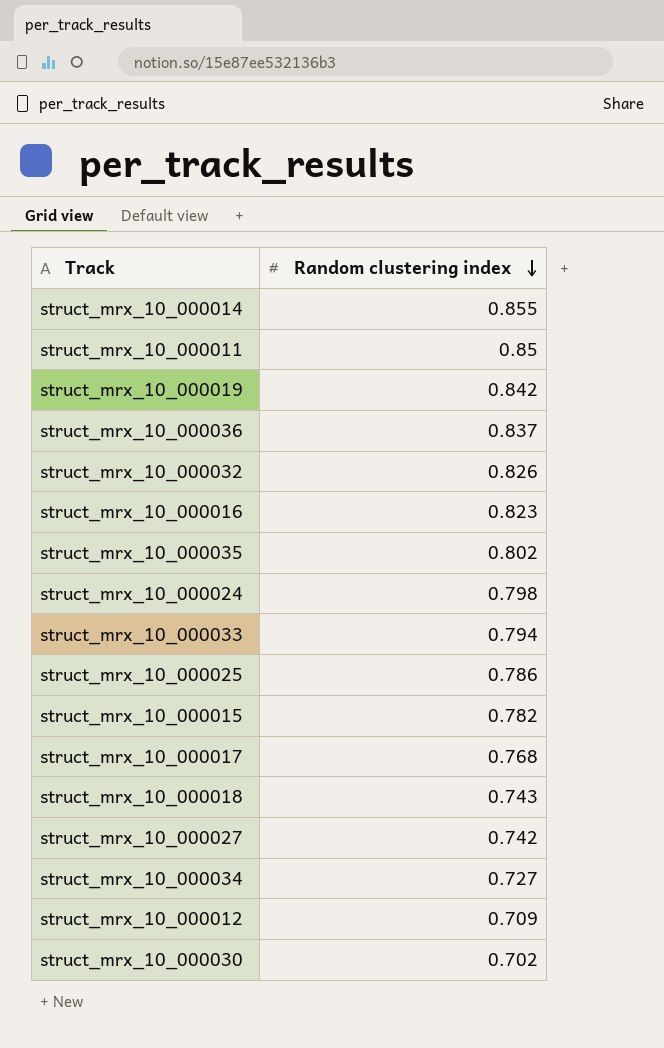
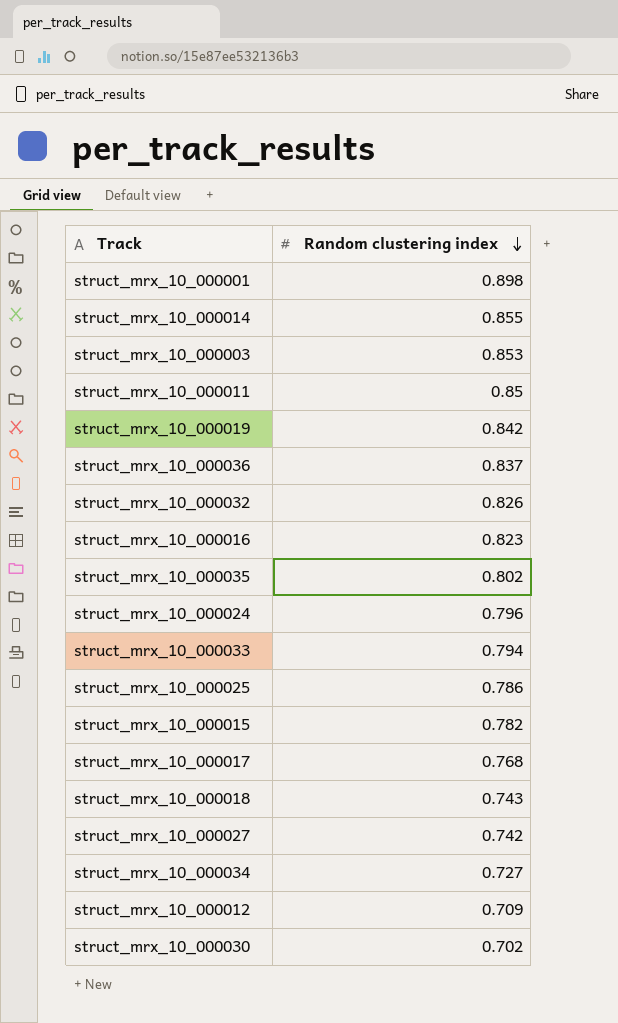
row struct_mrx_10_000001: none -> 0.898
row struct_mrx_10_000003: none -> 0.853
struct_mrx_10_000024 | Random clustering index: 0.798 -> 0.796

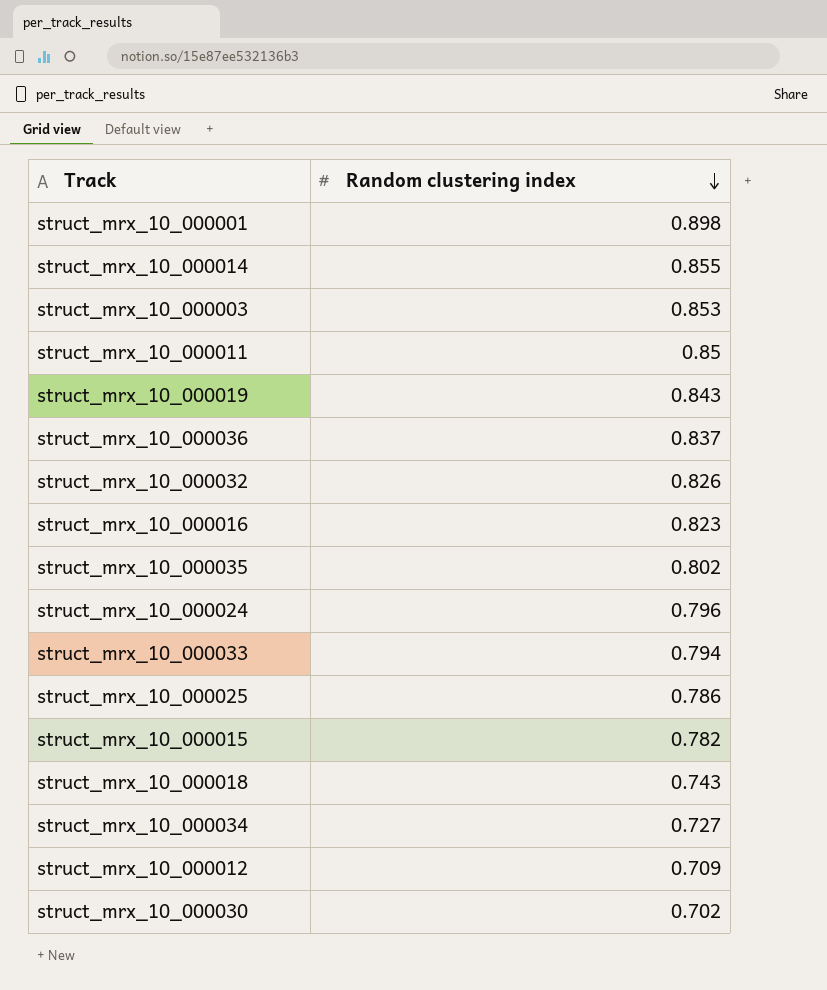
row struct_mrx_10_000017: 0.768 -> none
row struct_mrx_10_000027: 0.742 -> none
struct_mrx_10_000019 | Random clustering index: 0.842 -> 0.843

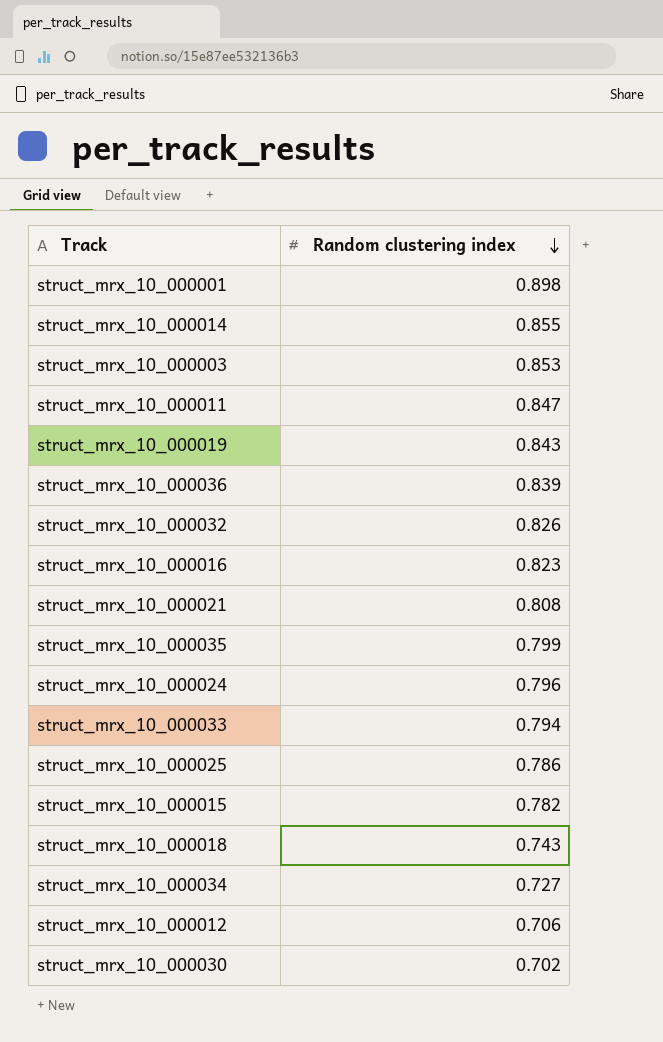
struct_mrx_10_000011 | Random clustering index: 0.85 -> 0.847
struct_mrx_10_000036 | Random clustering index: 0.837 -> 0.839
row struct_mrx_10_000021: none -> 0.808
struct_mrx_10_000035 | Random clustering index: 0.802 -> 0.799
struct_mrx_10_000012 | Random clustering index: 0.709 -> 0.706

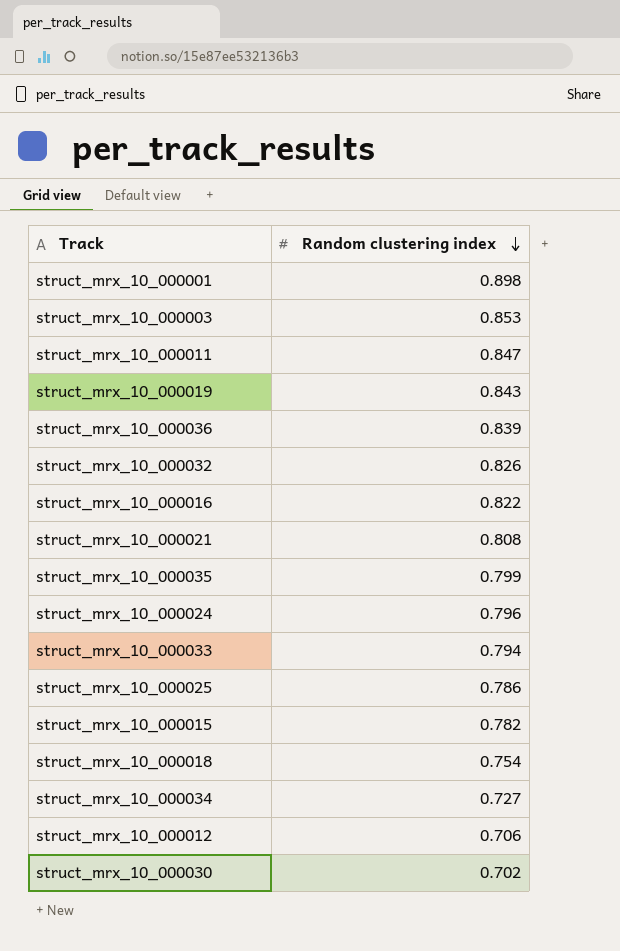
row struct_mrx_10_000014: 0.855 -> none
struct_mrx_10_000016 | Random clustering index: 0.823 -> 0.822
struct_mrx_10_000018 | Random clustering index: 0.743 -> 0.754

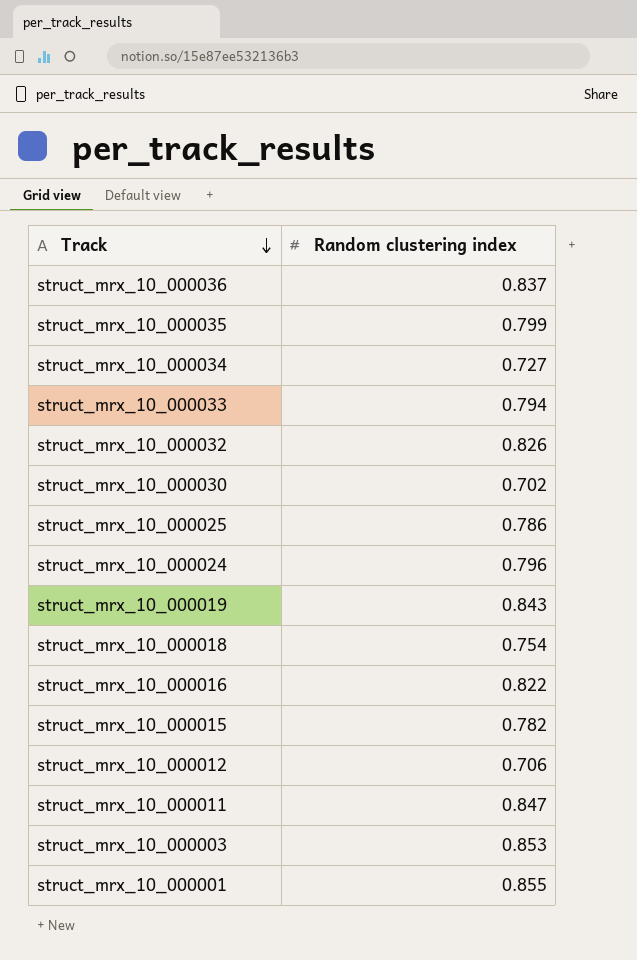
row order: Random clustering index descending -> Track descending
row struct_mrx_10_000021: 0.808 -> none
struct_mrx_10_000036 | Random clustering index: 0.839 -> 0.837
struct_mrx_10_000001 | Random clustering index: 0.898 -> 0.855

